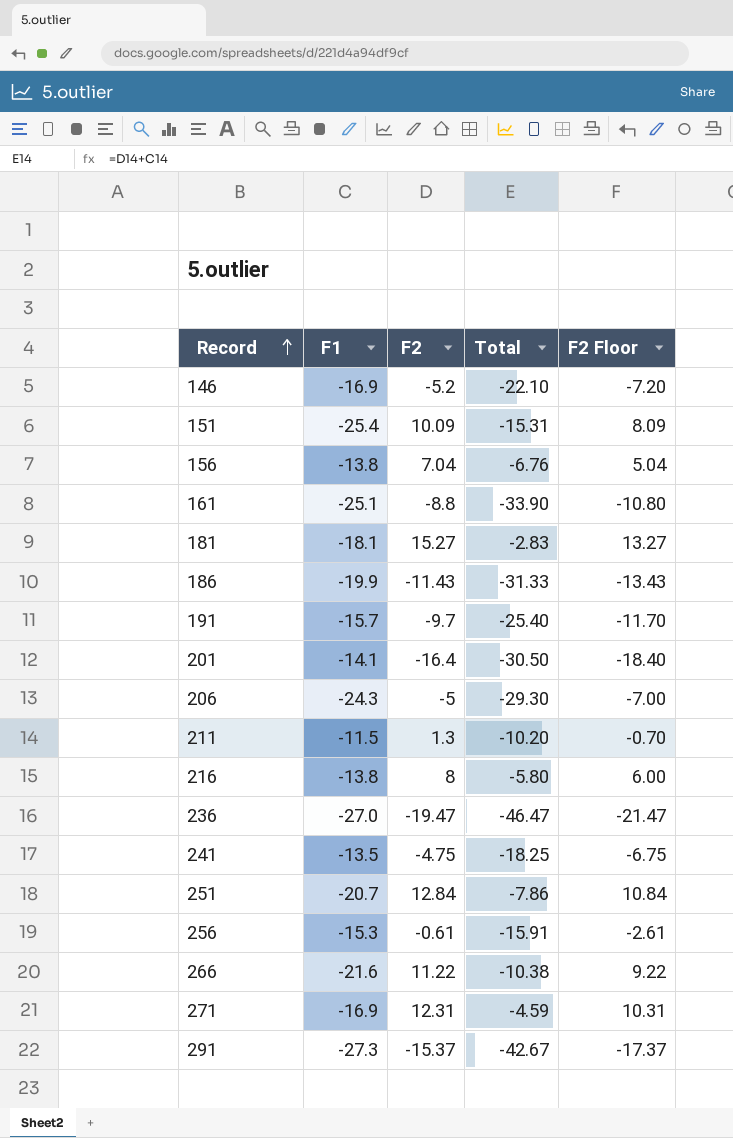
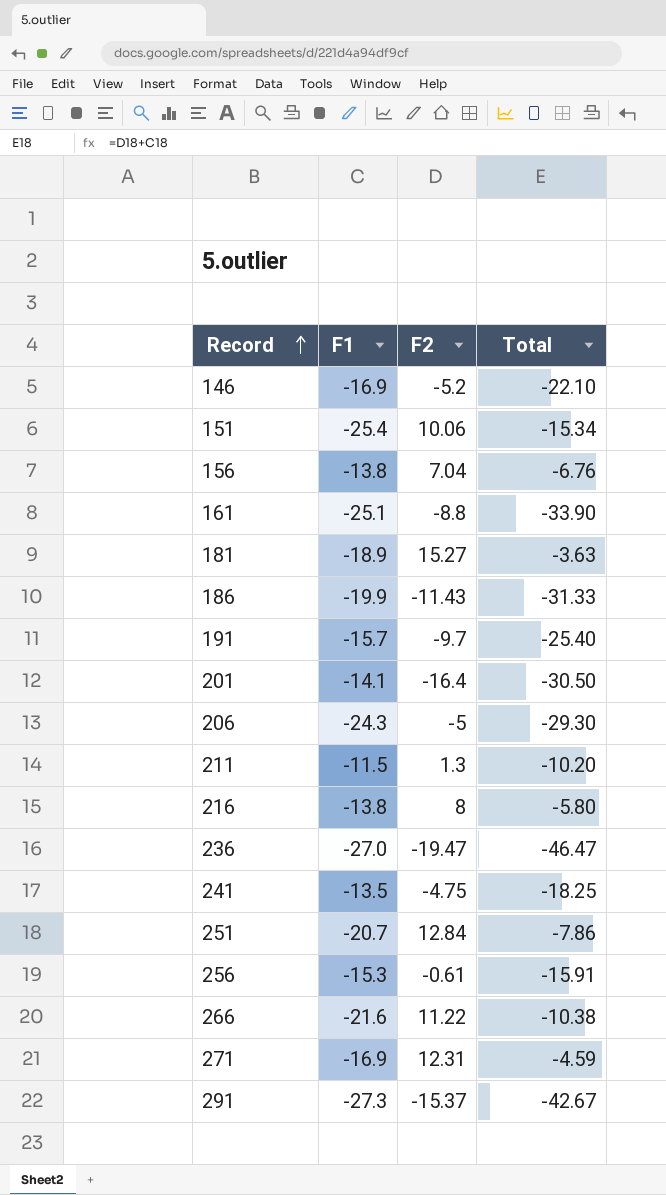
column F2 Floor | formula: [F2] - 2 -> none
151 | F2: 10.09 -> 10.06
151 | Total: -15.31 -> -15.34
181 | F1: -18.1 -> -18.9
181 | Total: -2.83 -> -3.63

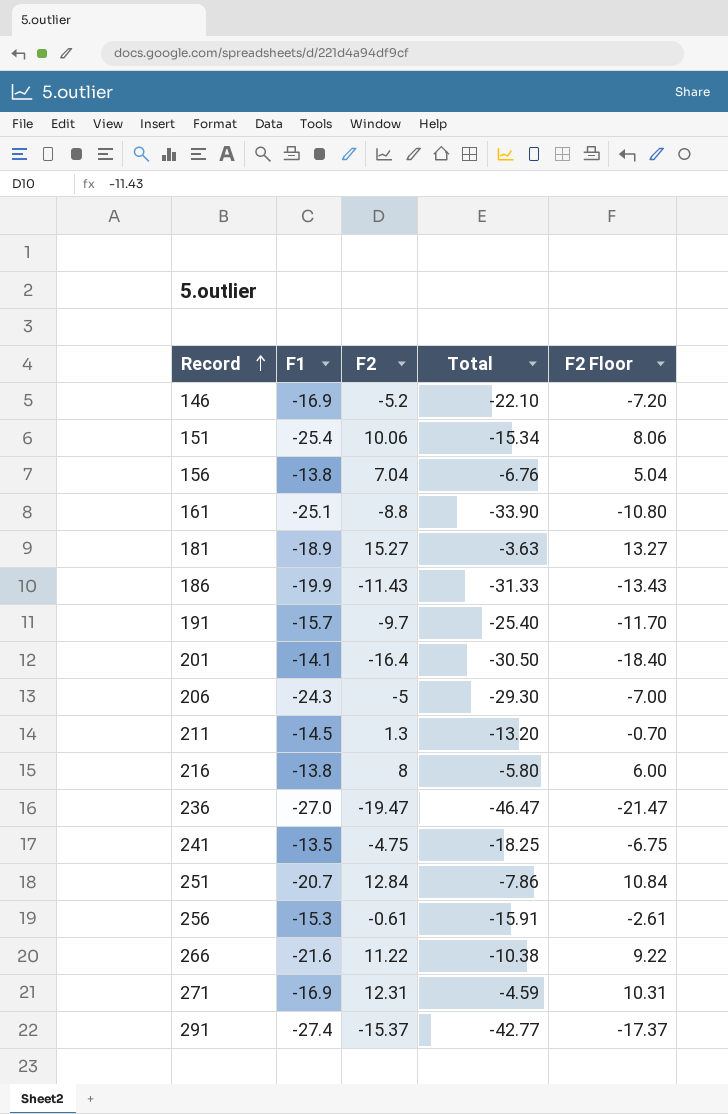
column F2 Floor | formula: none -> [F2] - 2
211 | F1: -11.5 -> -14.5
211 | Total: -10.20 -> -13.20
291 | F1: -27.3 -> -27.4
291 | Total: -42.67 -> -42.77

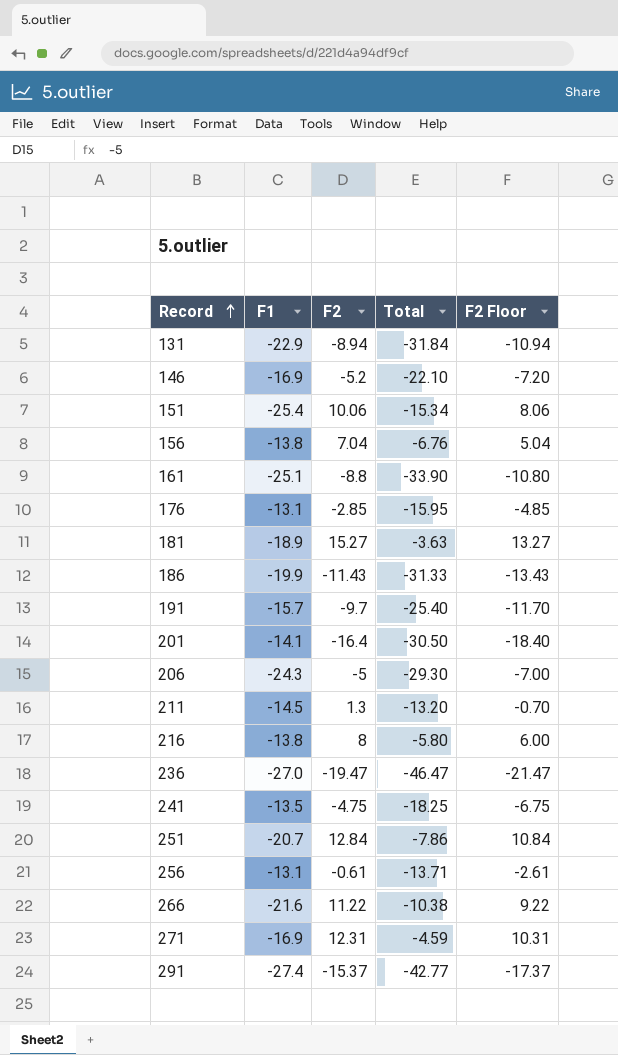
row 131: none -> -22.9 | -8.94 | -31.84 | -10.94
row 176: none -> -13.1 | -2.85 | -15.95 | -4.85
256 | F1: -15.3 -> -13.1
256 | Total: -15.91 -> -13.71

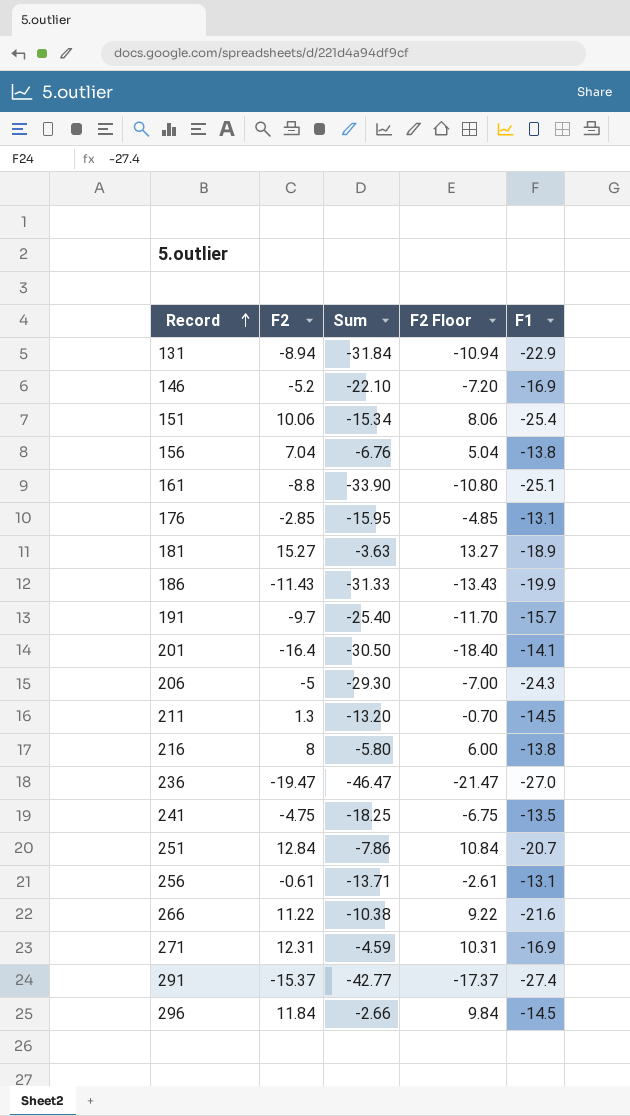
column name: Total -> Sum
column F1 | position: 2 -> 5
row 296: none -> 11.84 | -2.66 | 9.84 | -14.5

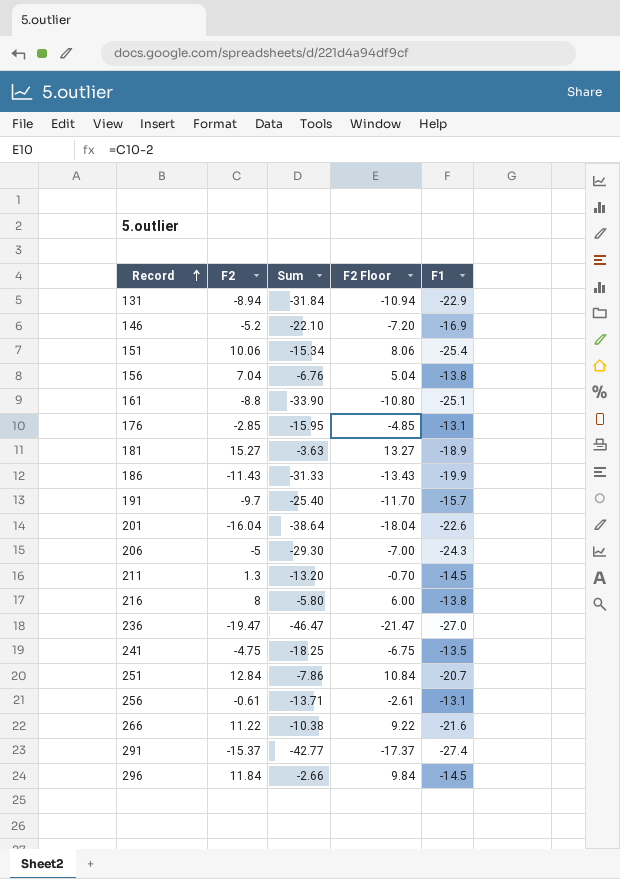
row 271: 12.31 | -4.59 | 10.31 | -16.9 -> none
201 | F2: -16.4 -> -16.04
201 | Sum: -30.50 -> -38.64
201 | F2 Floor: -18.40 -> -18.04
201 | F1: -14.1 -> -22.6

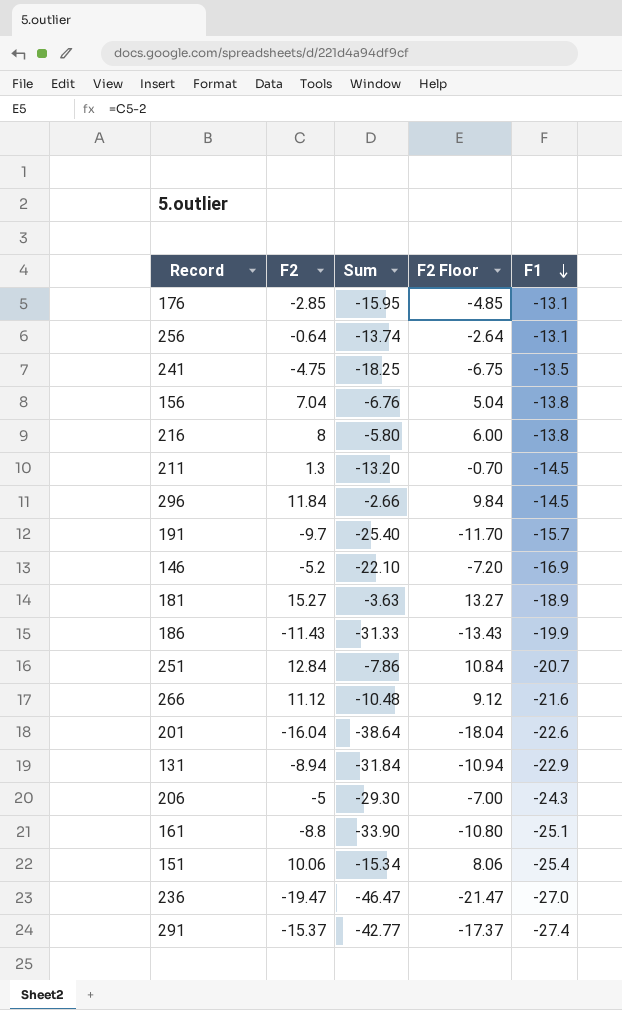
row order: Record ascending -> F1 descending
256 | F2: -0.61 -> -0.64
256 | Sum: -13.71 -> -13.74
256 | F2 Floor: -2.61 -> -2.64
266 | F2: 11.22 -> 11.12
266 | Sum: -10.38 -> -10.48
266 | F2 Floor: 9.22 -> 9.12

